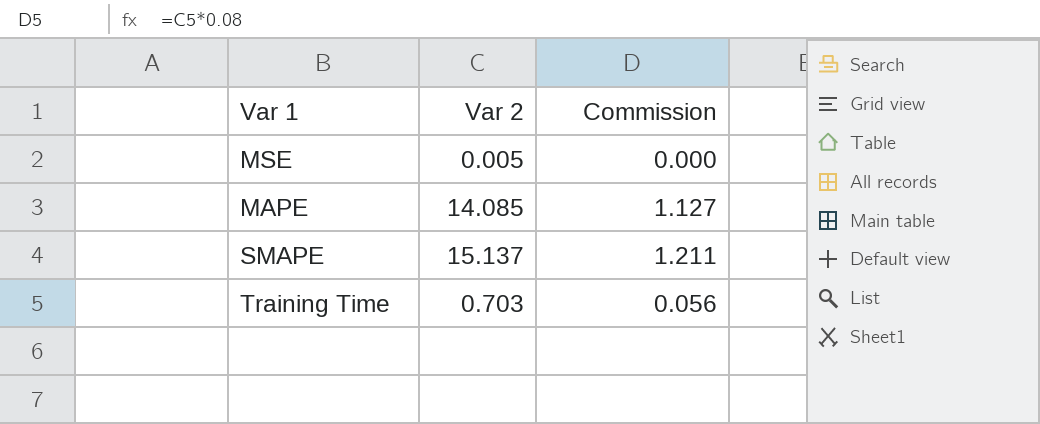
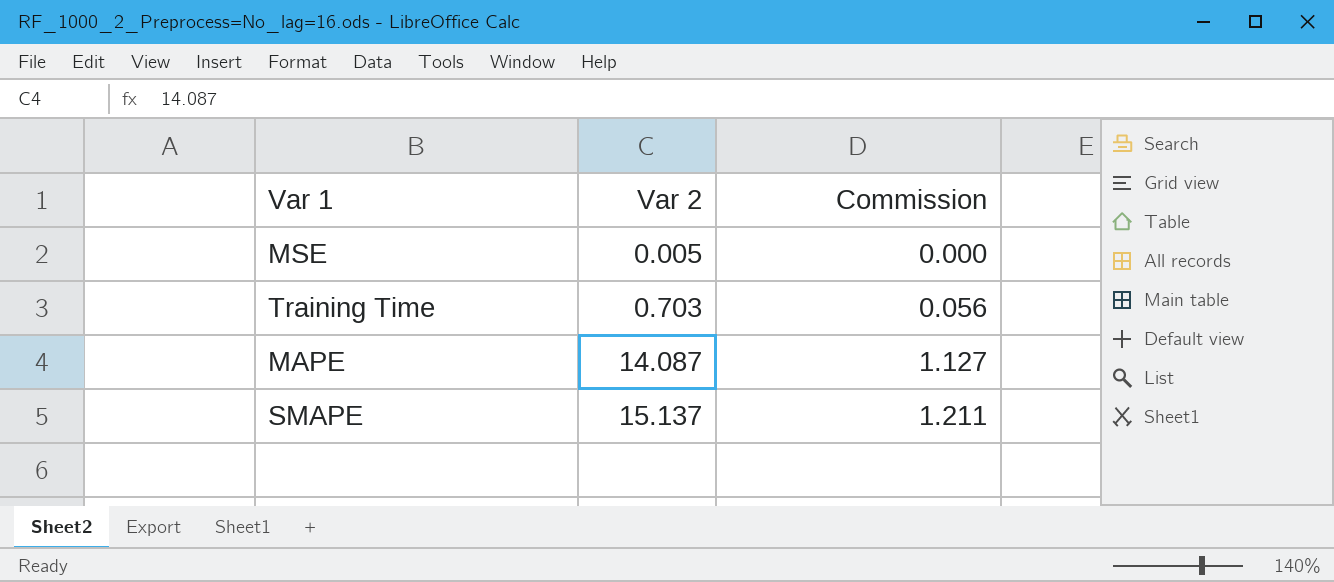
row order: none -> Var 2 ascending
MAPE | Var 2: 14.085 -> 14.087

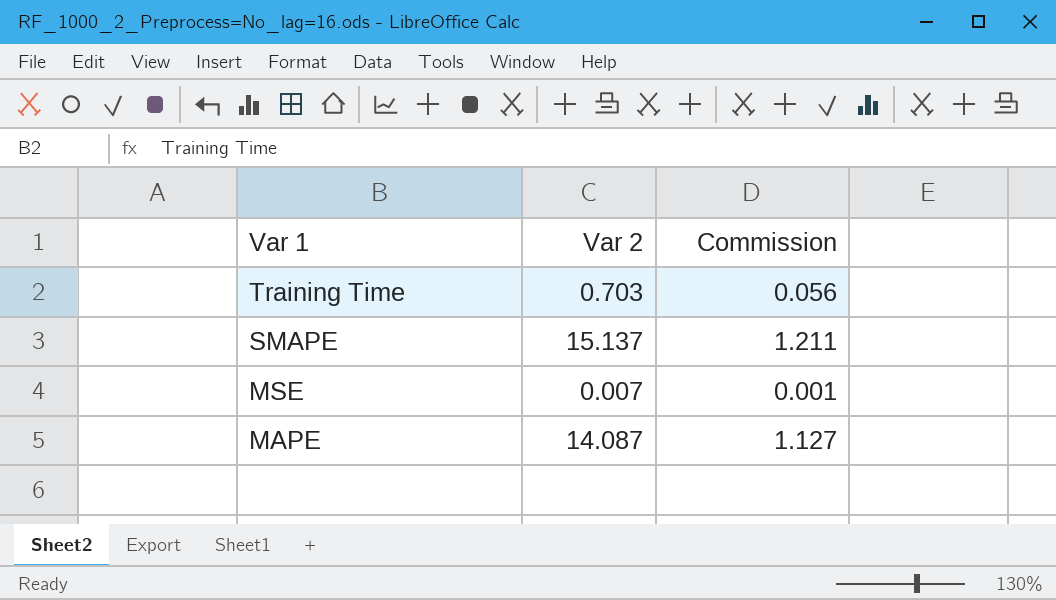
row order: Var 2 ascending -> Var 1 descending
MSE | Var 2: 0.005 -> 0.007
MSE | Commission: 0.000 -> 0.001

